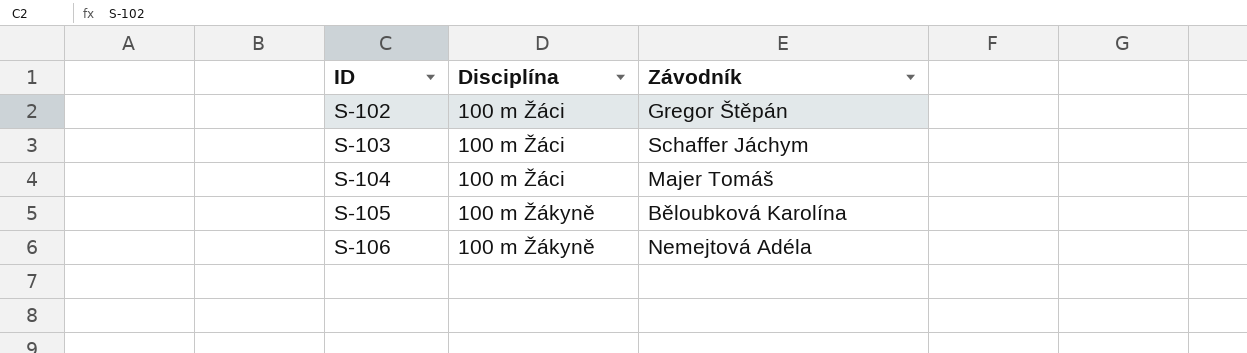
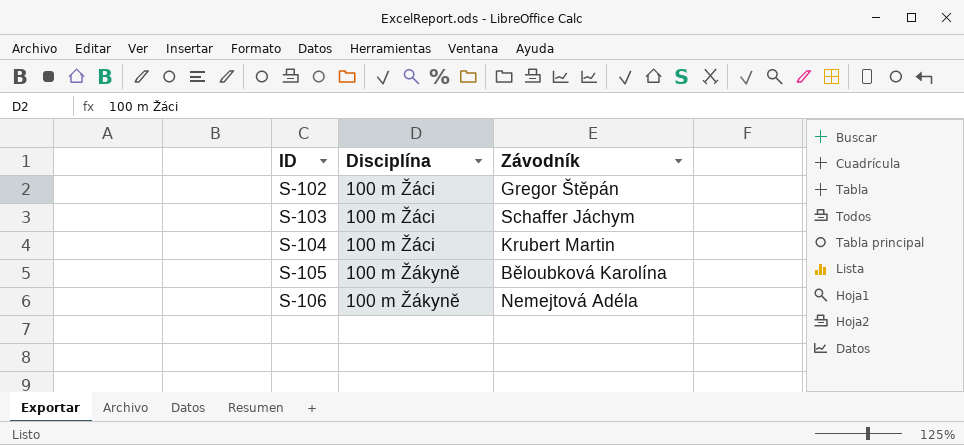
S-104 | Závodník: Majer Tomáš -> Krubert Martin

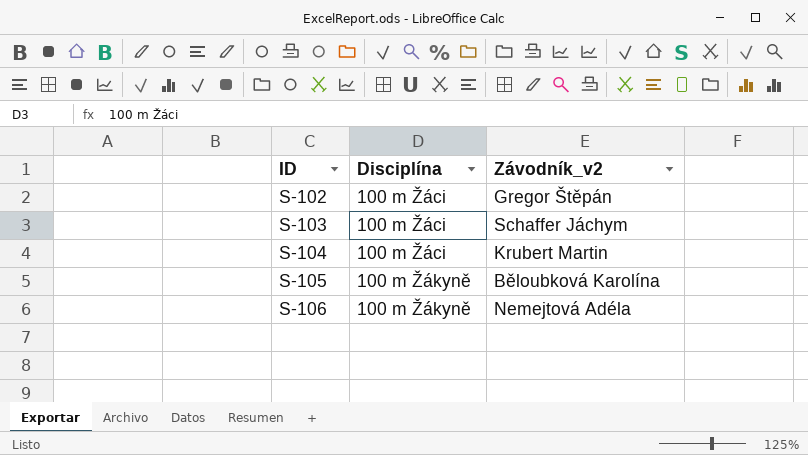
column name: Závodník -> Závodník_v2

